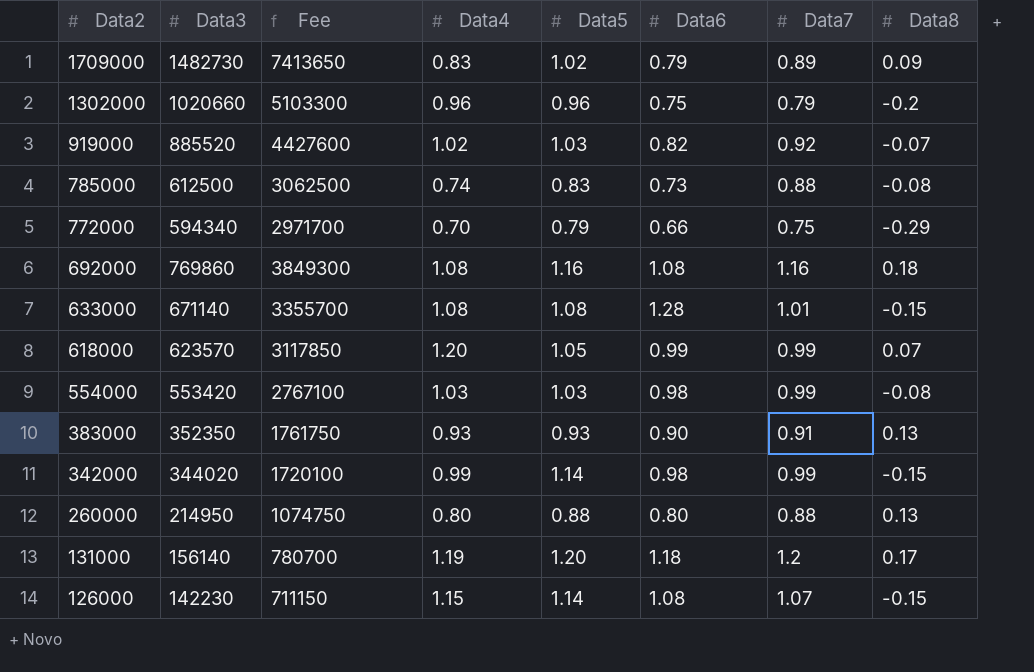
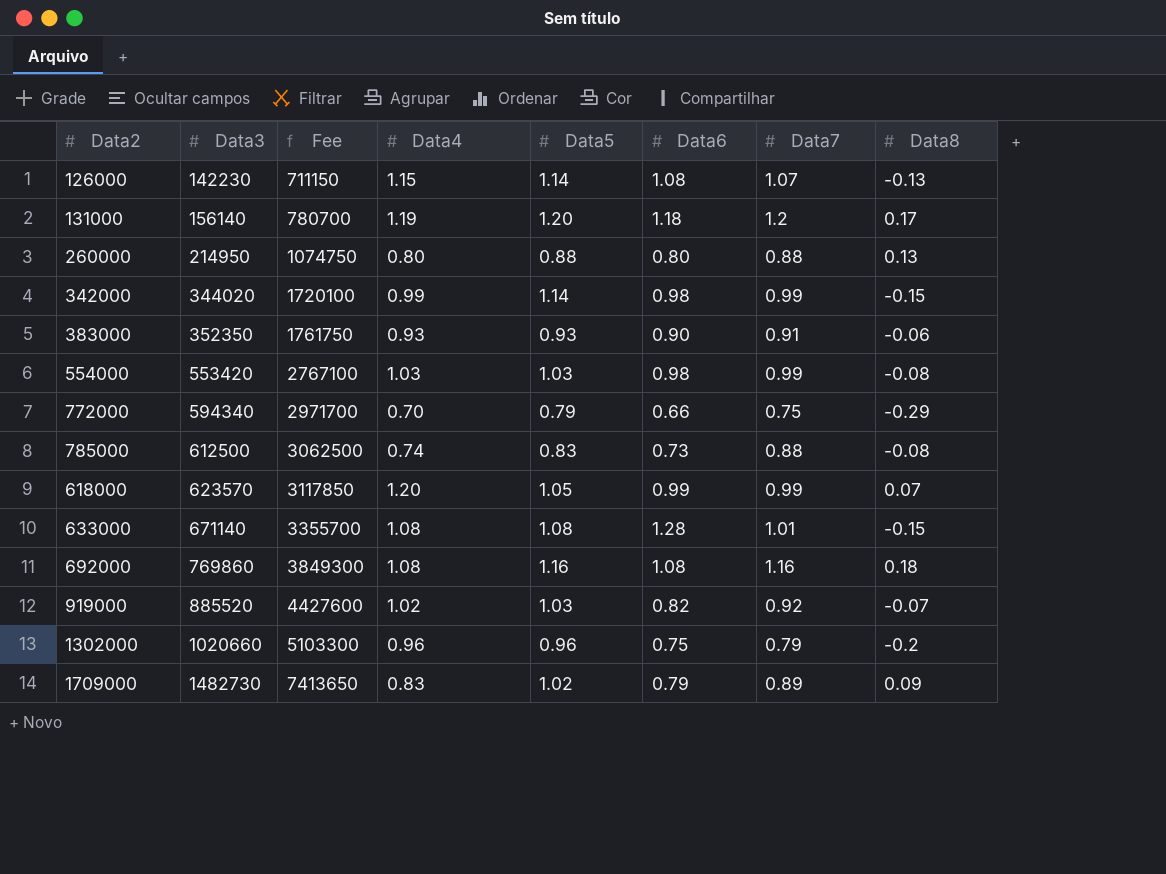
row order: Data2 descending -> Data3 ascending
126000 | Data8: -0.15 -> -0.13
383000 | Data8: 0.13 -> -0.06

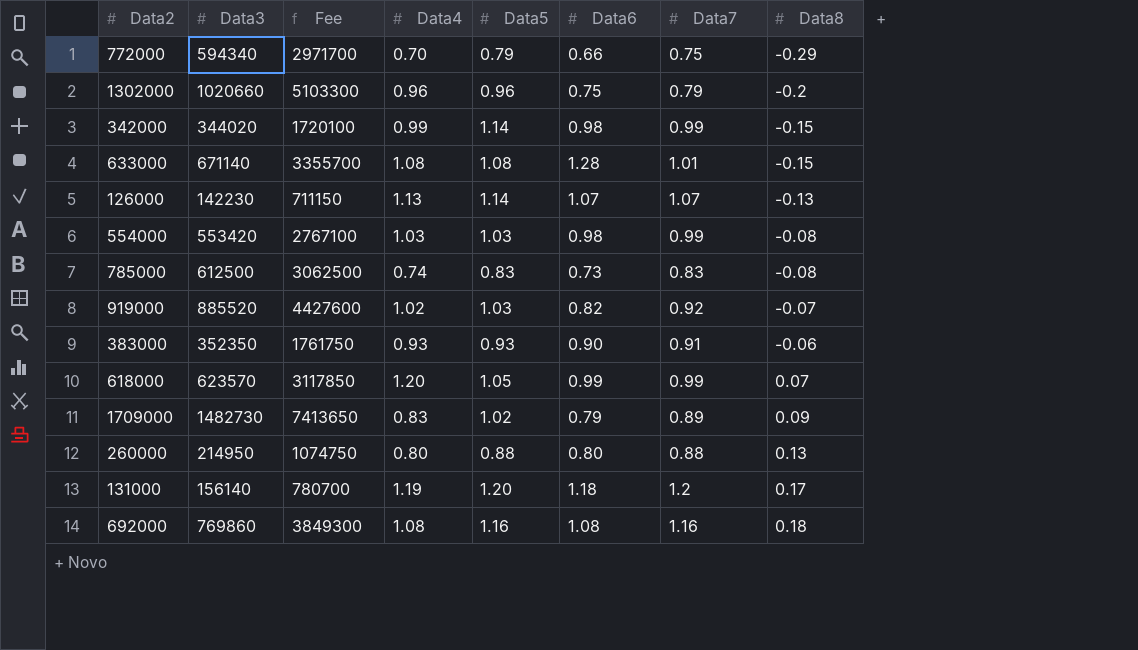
row order: Data3 ascending -> Data8 ascending
126000 | Data4: 1.15 -> 1.13
126000 | Data6: 1.08 -> 1.07
785000 | Data7: 0.88 -> 0.83

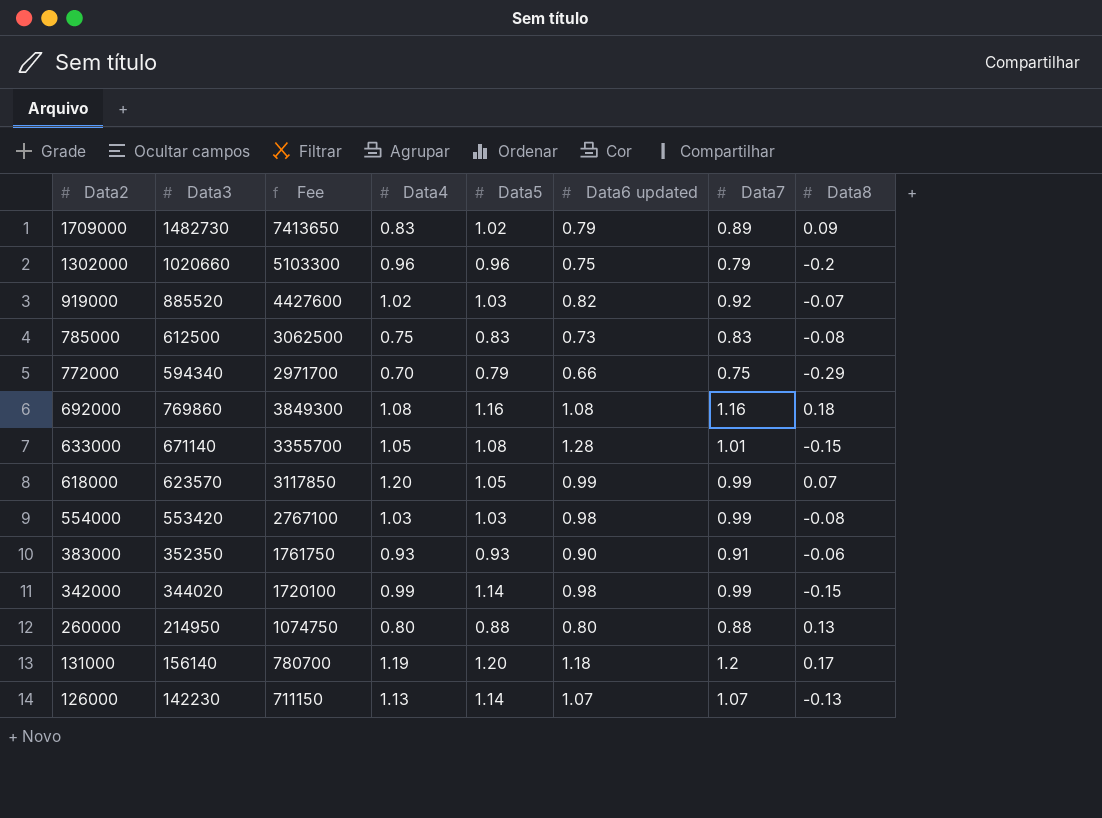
row order: Data8 ascending -> Data2 descending
column name: Data6 -> Data6 updated
785000 | Data4: 0.74 -> 0.75
633000 | Data4: 1.08 -> 1.05

